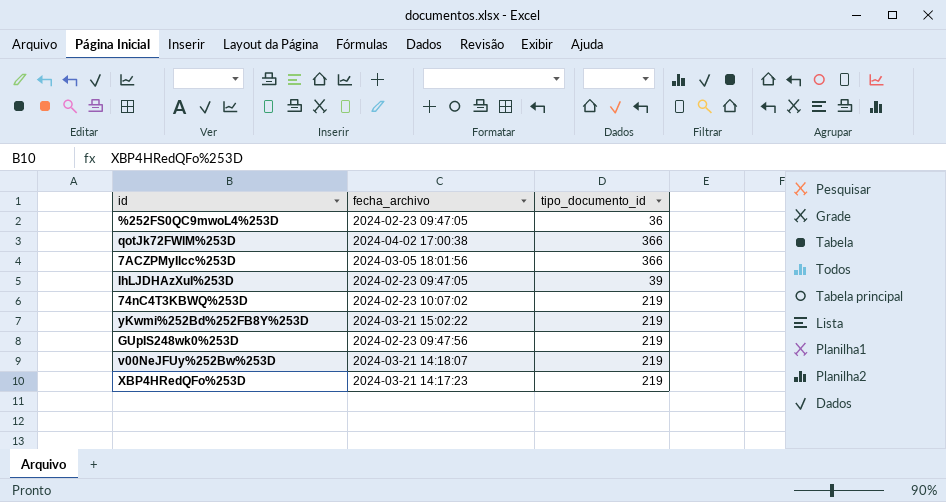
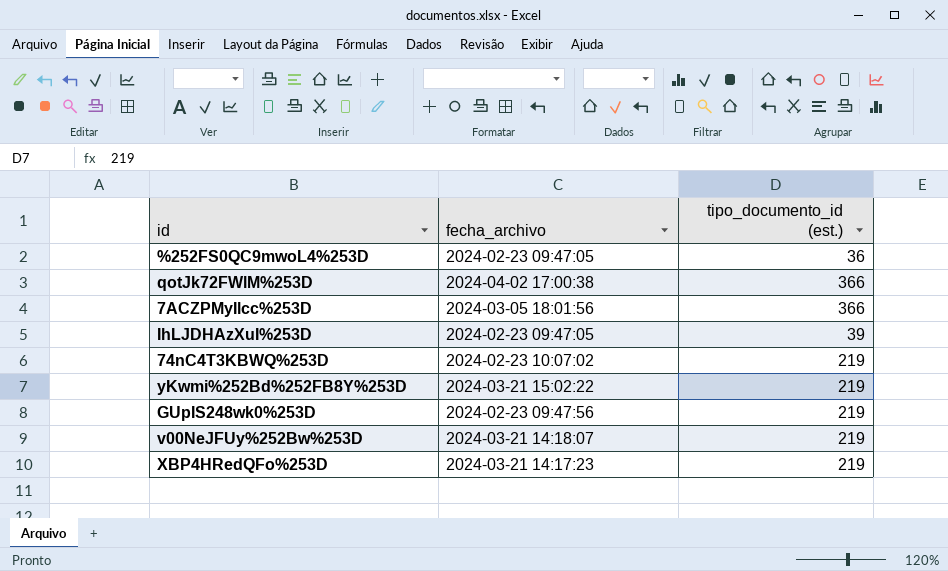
column name: tipo_documento_id -> tipo_documento_id (est.)

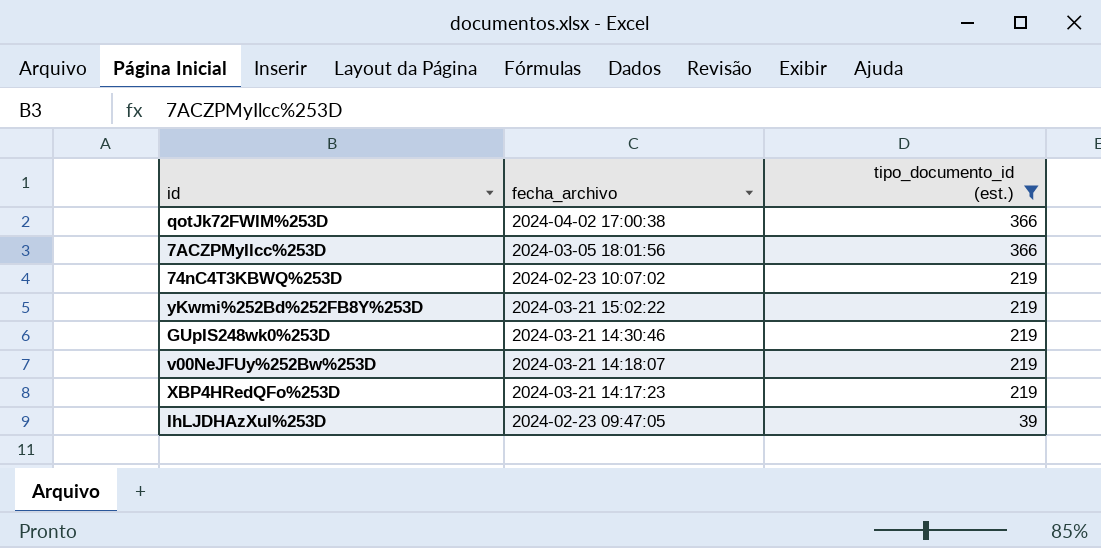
filter: none -> tipo_documento_id (est.) != 36
row order: none -> tipo_documento_id (est.) descending
GUpIS248wk0%253D | fecha_archivo: 2024-02-23 09:47:56 -> 2024-03-21 14:30:46

